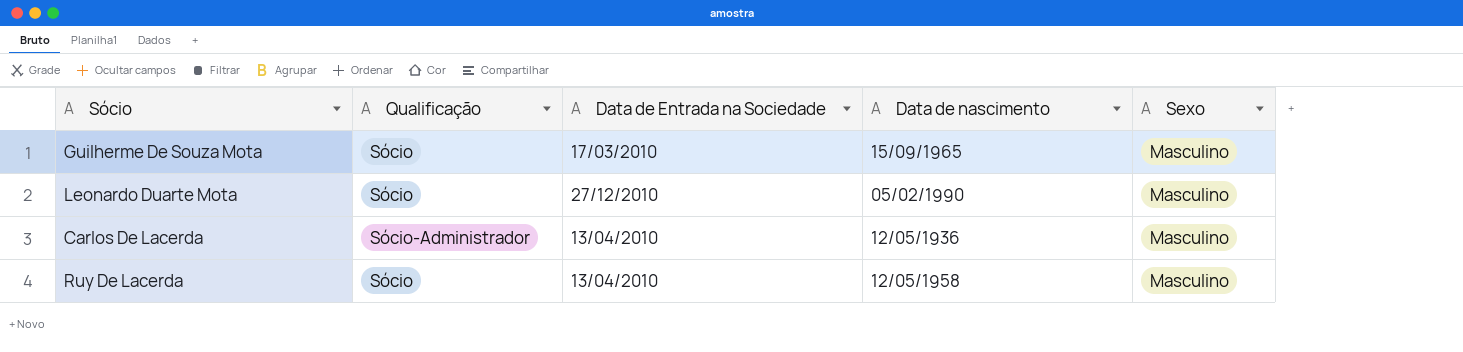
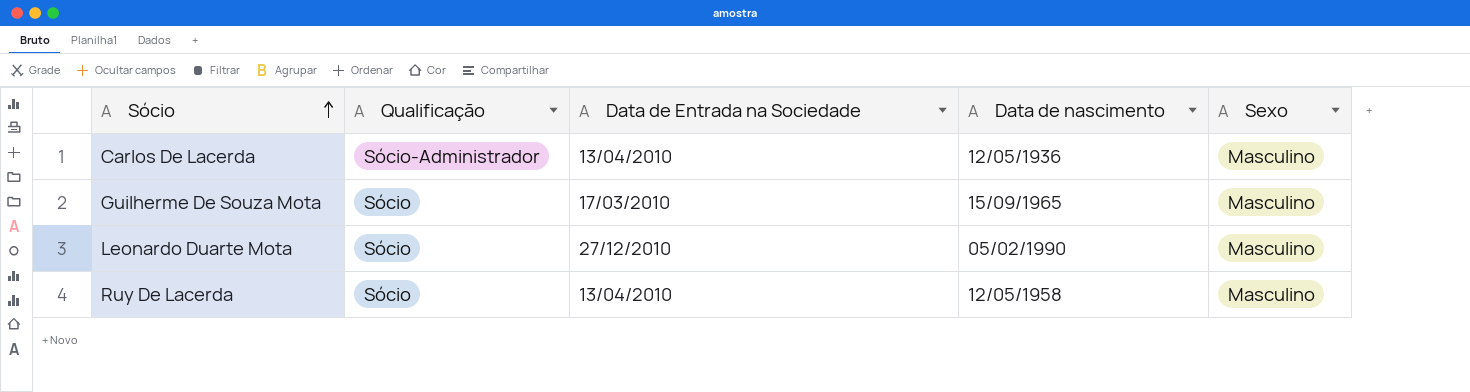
row order: none -> Sócio ascending

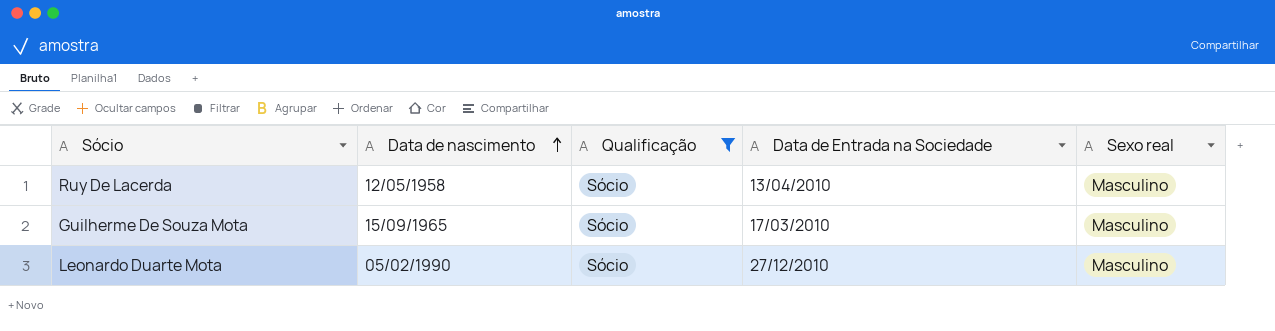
filter: none -> Qualificação = Sócio
row order: Sócio ascending -> Data de nascimento ascending
column Data de nascimento | position: 4 -> 2
column name: Sexo -> Sexo real

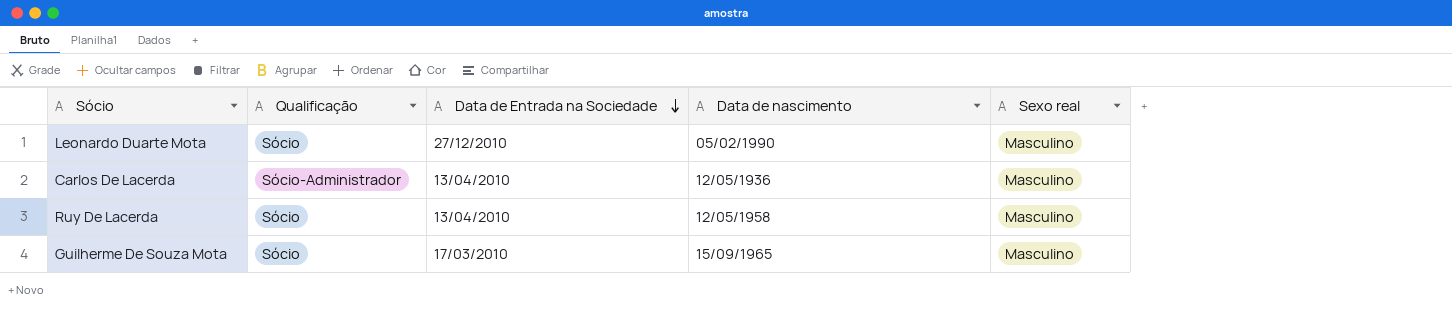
filter: Qualificação = Sócio -> none
row order: Data de nascimento ascending -> Data de Entrada na Sociedade descending
column Data de nascimento | position: 2 -> 4

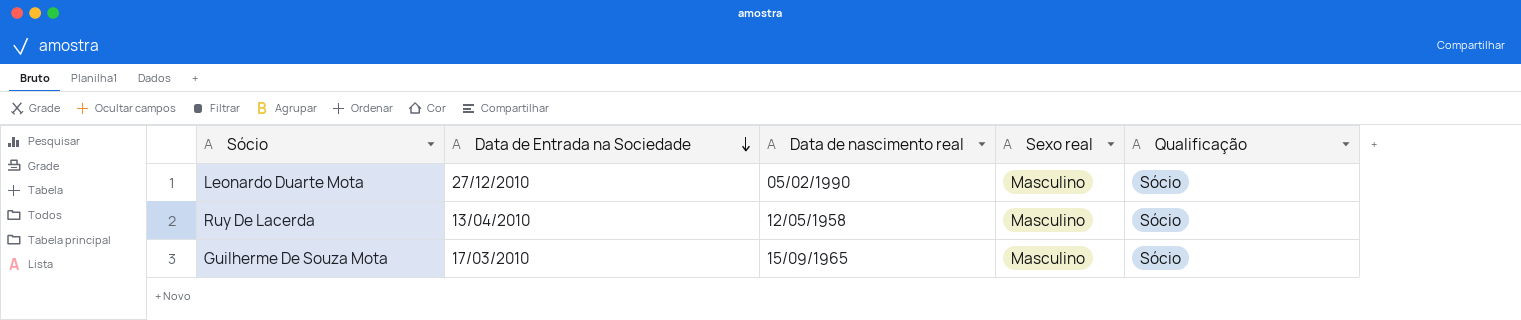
column name: Data de nascimento -> Data de nascimento real
column Qualificação | position: 2 -> 5
row Carlos De Lacerda: Sócio-Administrador | 13/04/2010 | 12/05/1936 | Masculino -> none

